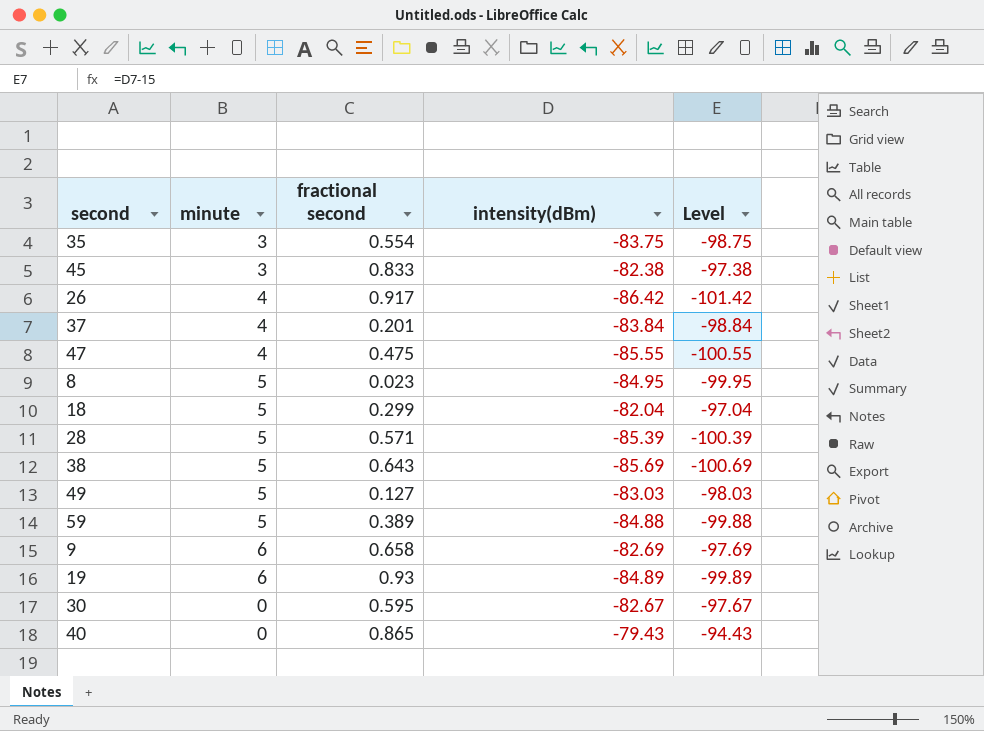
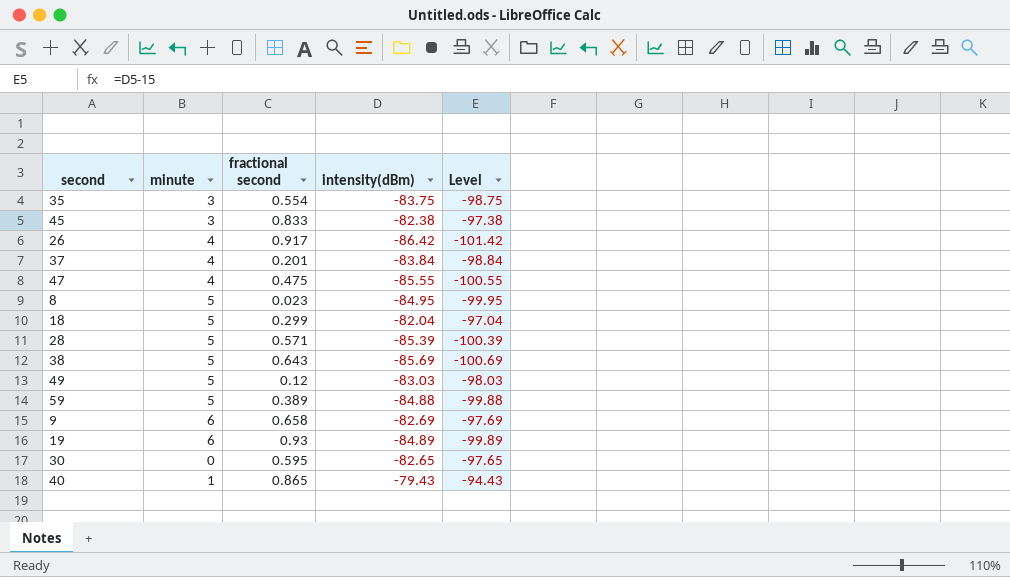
49 | fractional second: 0.127 -> 0.12
30 | intensity(dBm): -82.67 -> -82.65
30 | Level: -97.67 -> -97.65
40 | minute: 0 -> 1

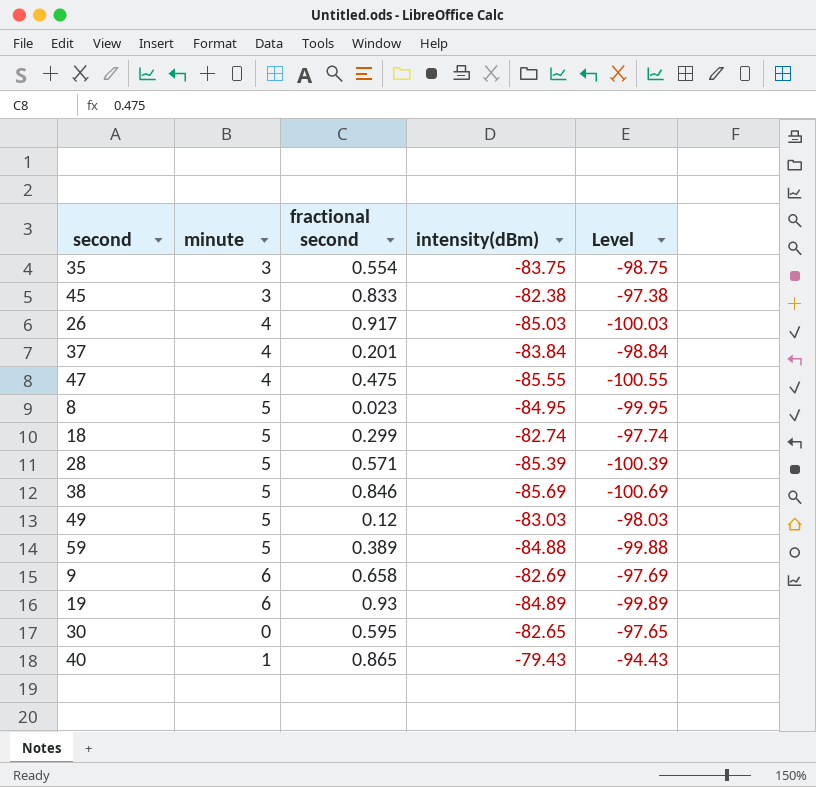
26 | intensity(dBm): -86.42 -> -85.03
26 | Level: -101.42 -> -100.03
18 | intensity(dBm): -82.04 -> -82.74
18 | Level: -97.04 -> -97.74
38 | fractional second: 0.643 -> 0.846

